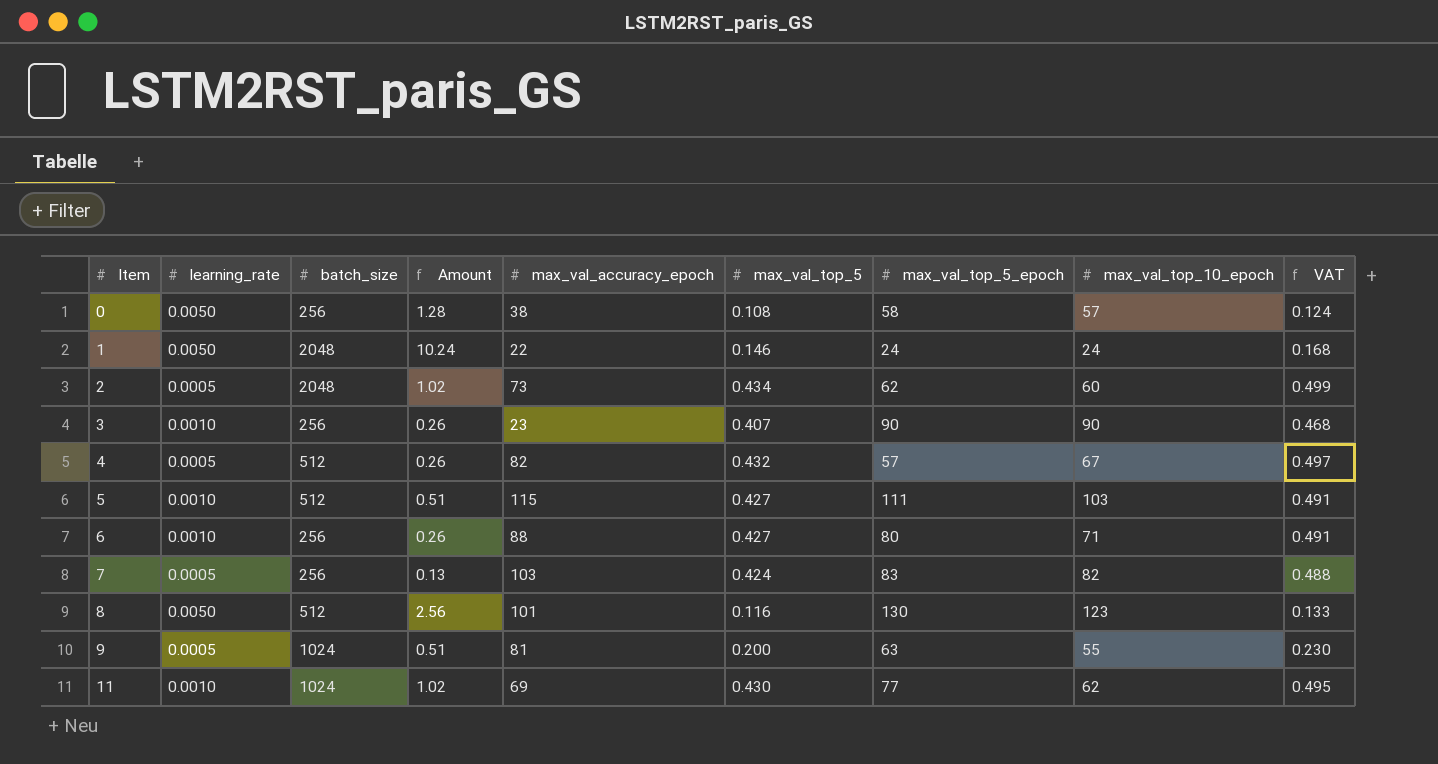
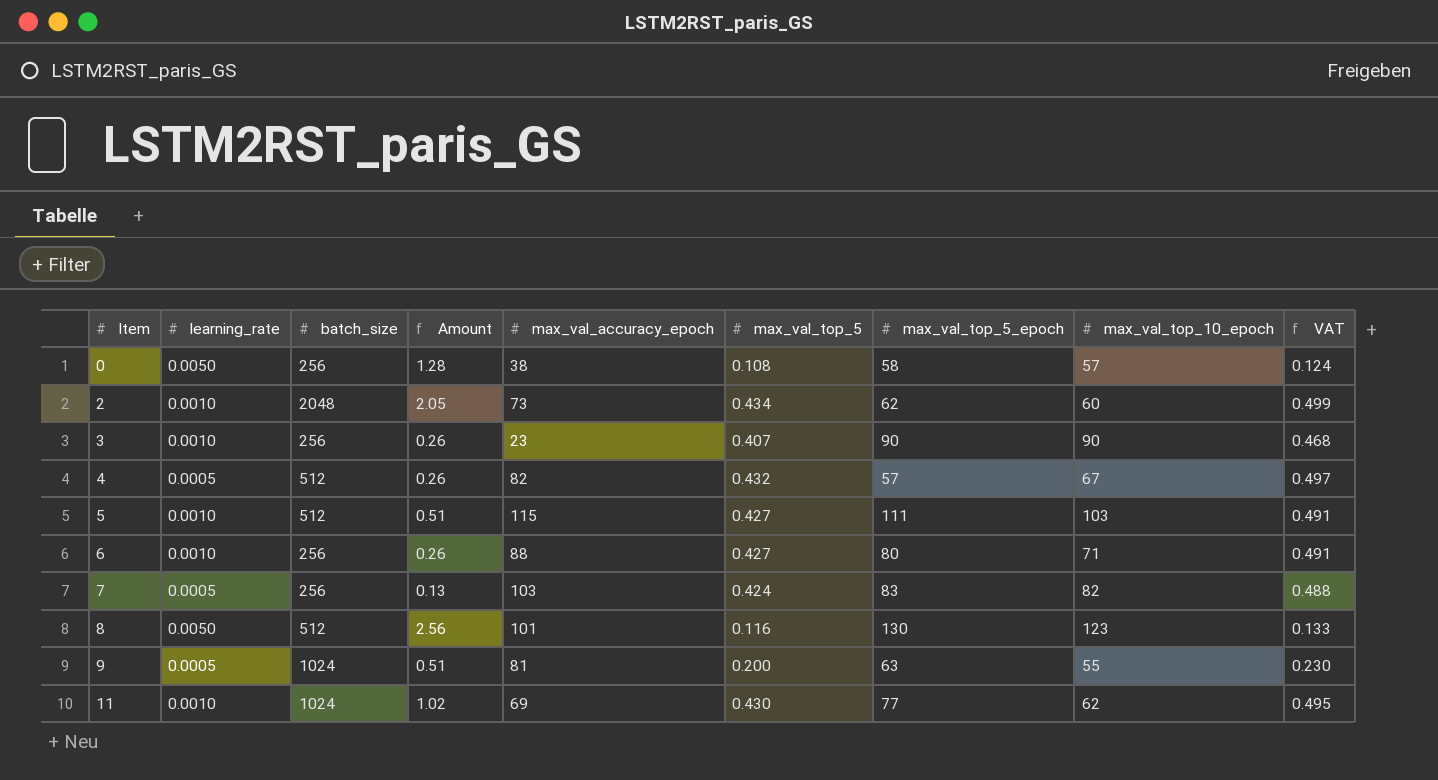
row 1: 0.0050 | 2048 | 10.24 | 22 | 0.146 | 24 | 24 | 0.168 -> none
2 | learning_rate: 0.0005 -> 0.0010
2 | Amount: 1.02 -> 2.05

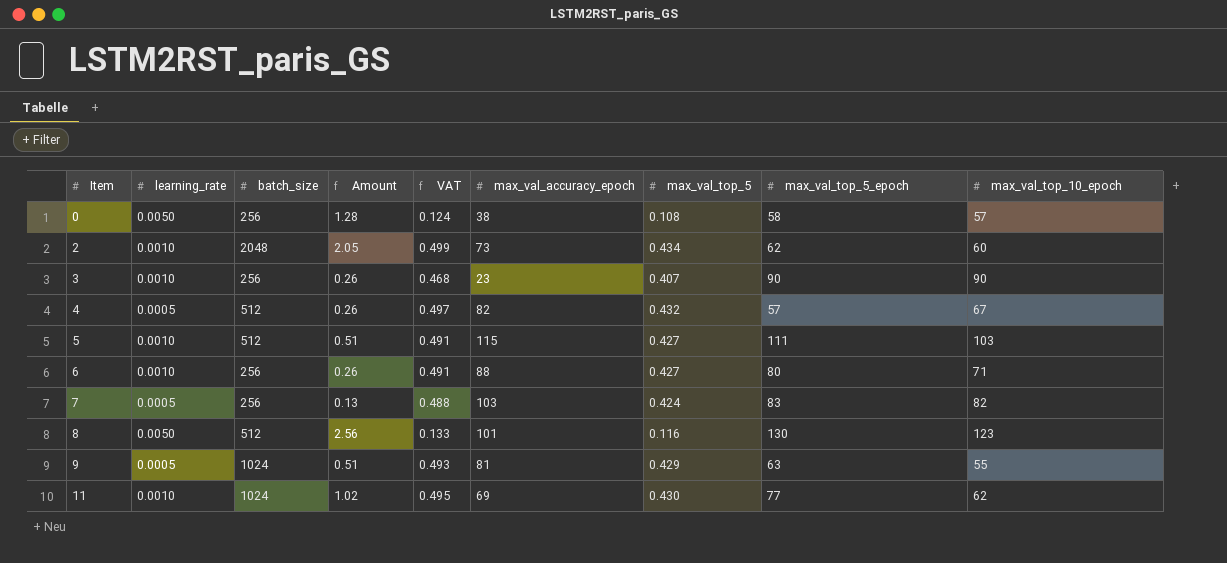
column VAT | position: 9 -> 5
9 | VAT: 0.230 -> 0.493
9 | max_val_top_5: 0.200 -> 0.429

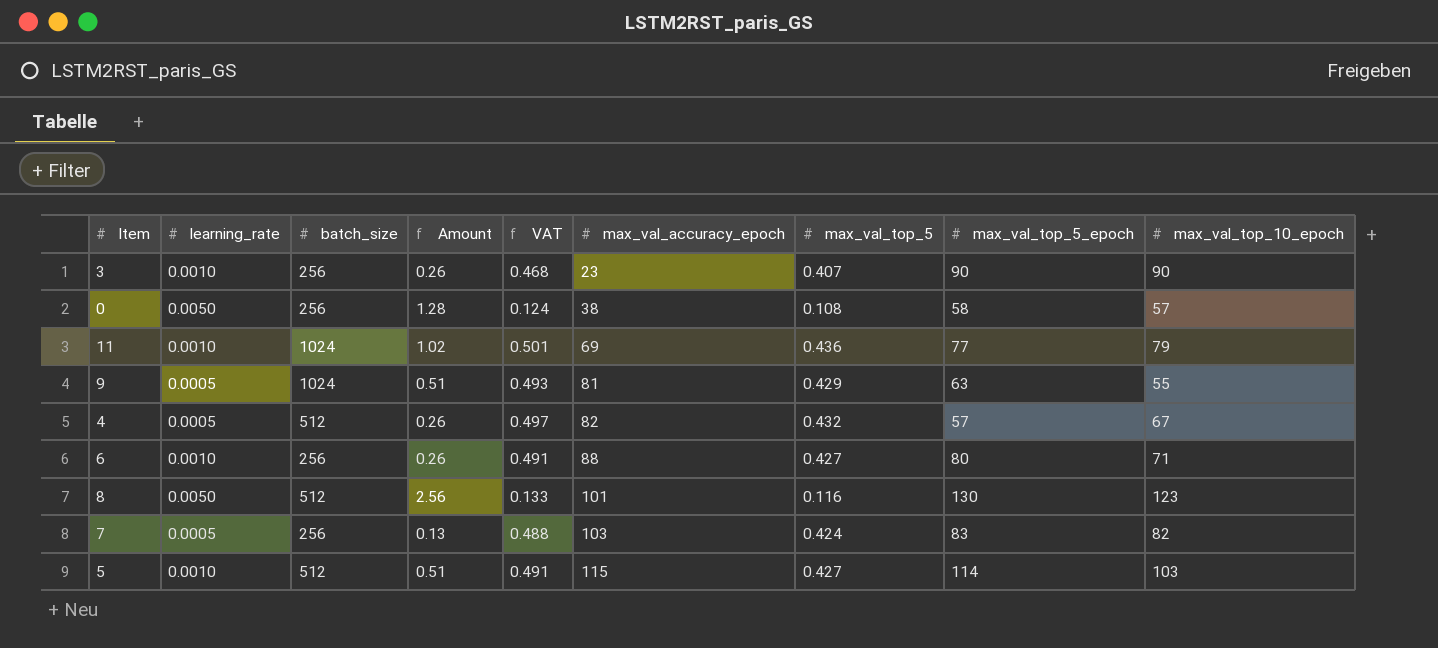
row order: Item ascending -> max_val_accuracy_epoch ascending
row 2: 0.0010 | 2048 | 2.05 | 0.499 | 73 | 0.434 | 62 | 60 -> none
11 | VAT: 0.495 -> 0.501
11 | max_val_top_5: 0.430 -> 0.436
11 | max_val_top_10_epoch: 62 -> 79
5 | max_val_top_5_epoch: 111 -> 114

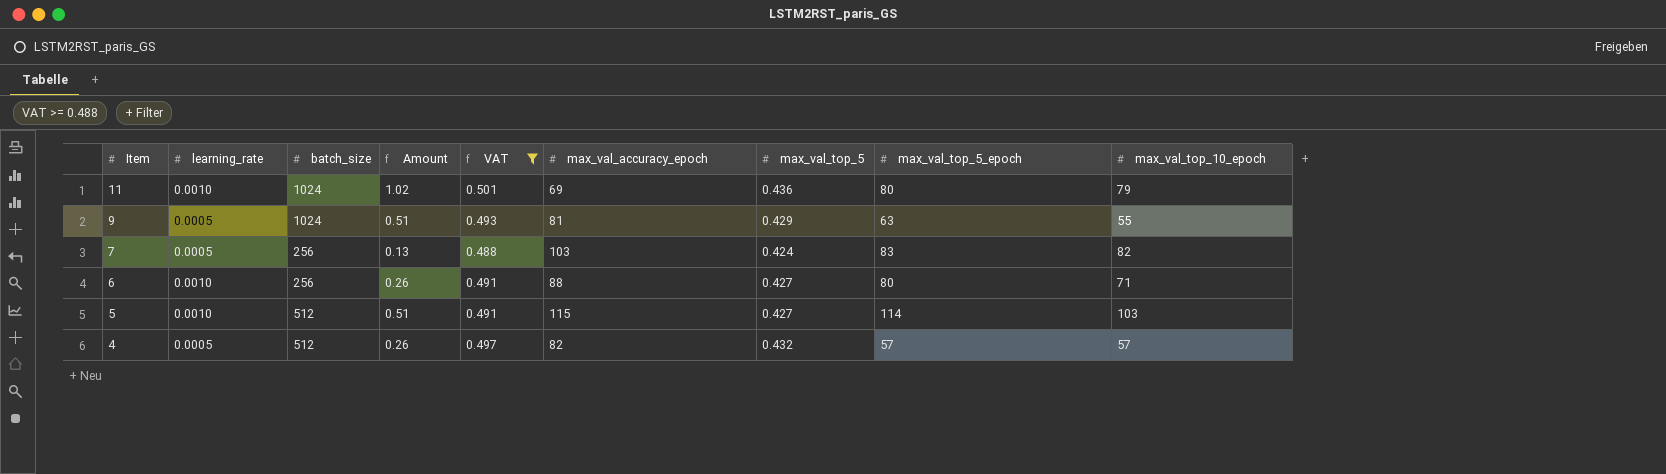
filter: none -> VAT >= 0.488
row order: max_val_accuracy_epoch ascending -> Item descending
11 | max_val_top_5_epoch: 77 -> 80
4 | max_val_top_10_epoch: 67 -> 57

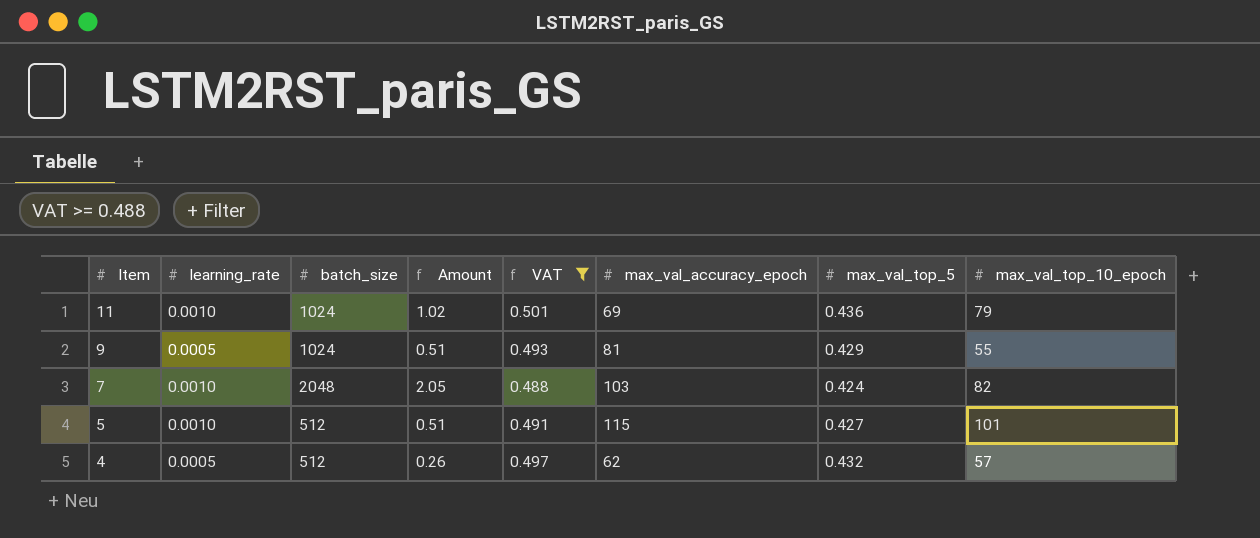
column max_val_top_5_epoch | position: 8 -> none
row 6: 0.0010 | 256 | 0.26 | 0.491 | 88 | 0.427 | 80 | 71 -> none
7 | learning_rate: 0.0005 -> 0.0010
7 | batch_size: 256 -> 2048
7 | Amount: 0.13 -> 2.05
5 | max_val_top_10_epoch: 103 -> 101
4 | max_val_accuracy_epoch: 82 -> 62

